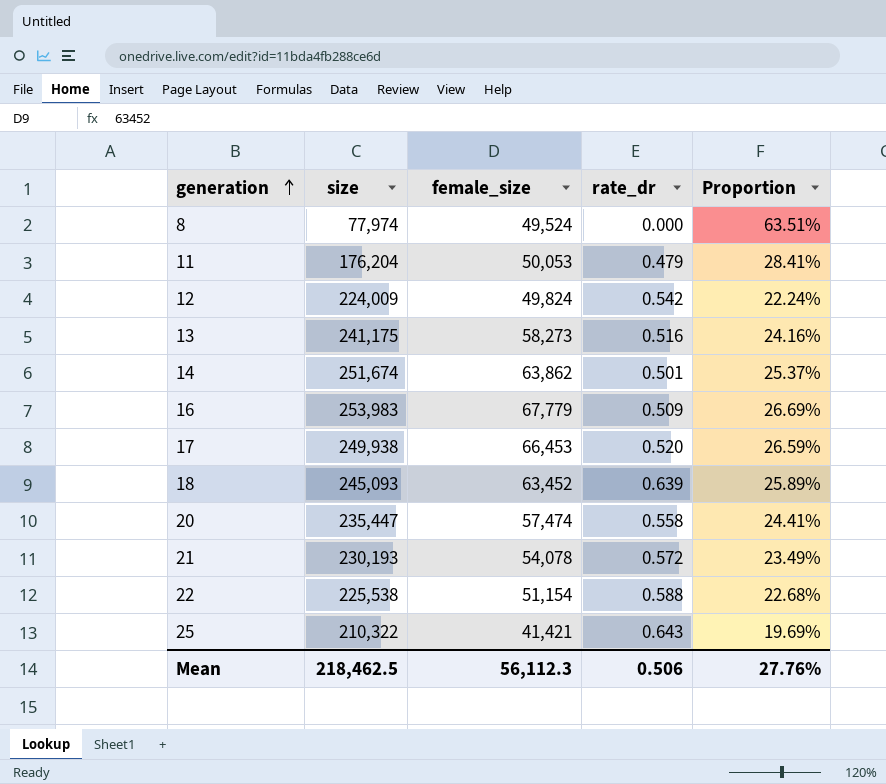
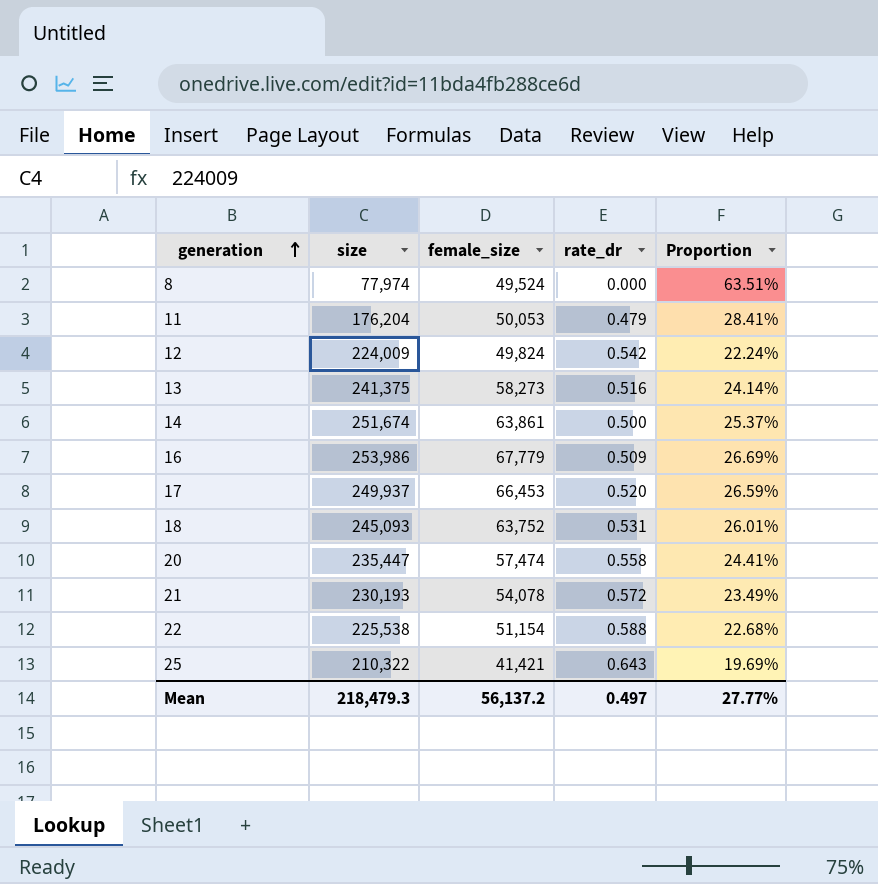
13 | size: 241,175 -> 241,375
13 | Proportion: 24.16% -> 24.14%
14 | female_size: 63,862 -> 63,861
14 | rate_dr: 0.501 -> 0.500
16 | size: 253,983 -> 253,986
17 | size: 249,938 -> 249,937
18 | female_size: 63,452 -> 63,752
18 | rate_dr: 0.639 -> 0.531
18 | Proportion: 25.89% -> 26.01%
Mean | size: 218,462.5 -> 218,479.3
Mean | female_size: 56,112.3 -> 56,137.2
Mean | rate_dr: 0.506 -> 0.497
Mean | Proportion: 27.76% -> 27.77%

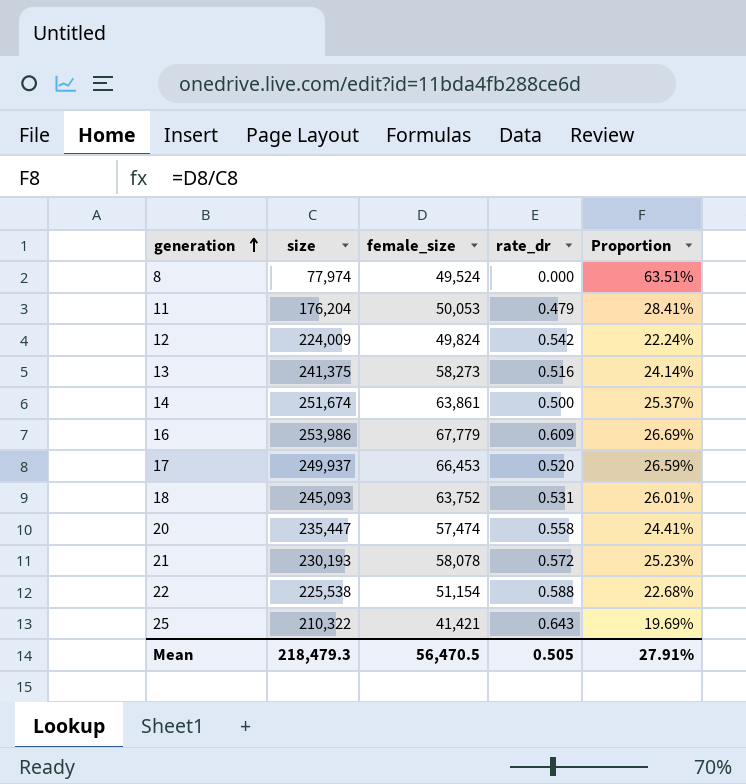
16 | rate_dr: 0.509 -> 0.609
21 | female_size: 54,078 -> 58,078
21 | Proportion: 23.49% -> 25.23%
Mean | female_size: 56,137.2 -> 56,470.5
Mean | rate_dr: 0.497 -> 0.505
Mean | Proportion: 27.77% -> 27.91%

